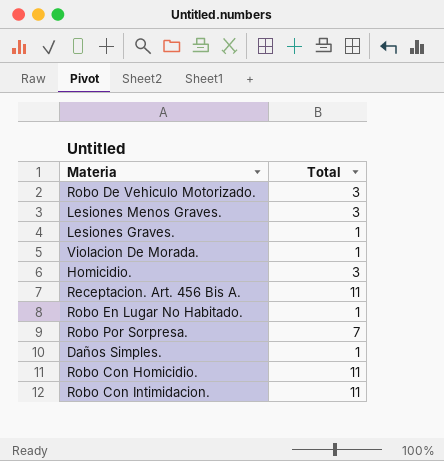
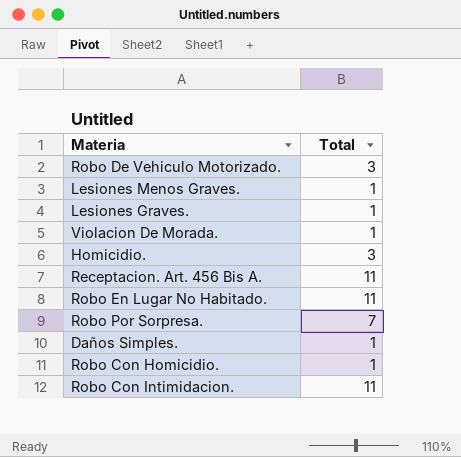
Lesiones Menos Graves. | Total: 3 -> 1
Robo En Lugar No Habitado. | Total: 1 -> 11
Robo Con Homicidio. | Total: 11 -> 1

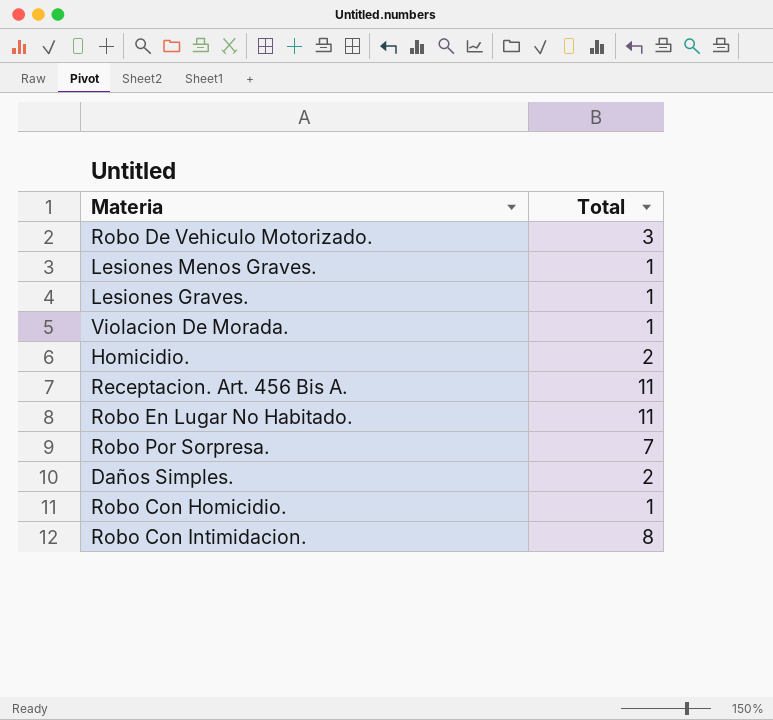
Homicidio. | Total: 3 -> 2
Daños Simples. | Total: 1 -> 2
Robo Con Intimidacion. | Total: 11 -> 8

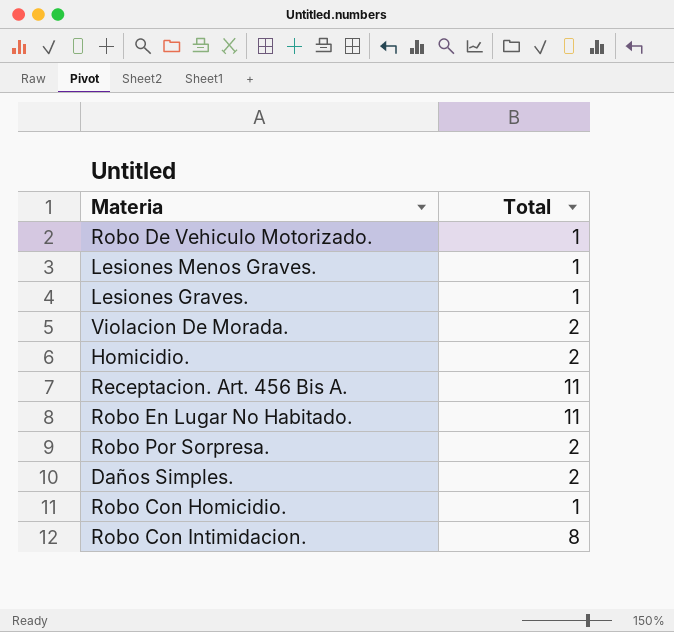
Robo De Vehiculo Motorizado. | Total: 3 -> 1
Violacion De Morada. | Total: 1 -> 2
Robo Por Sorpresa. | Total: 7 -> 2

